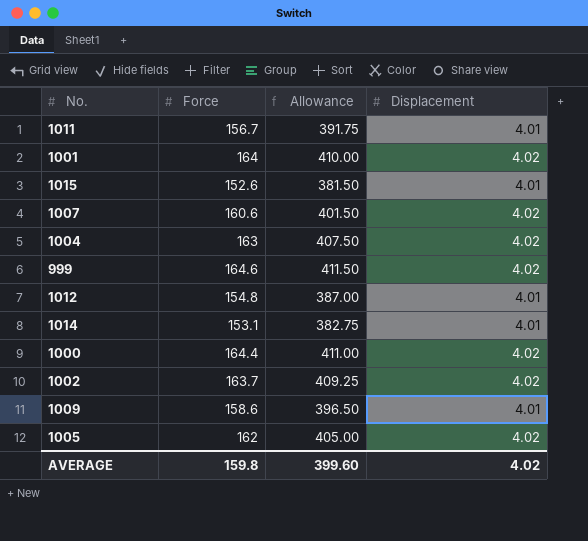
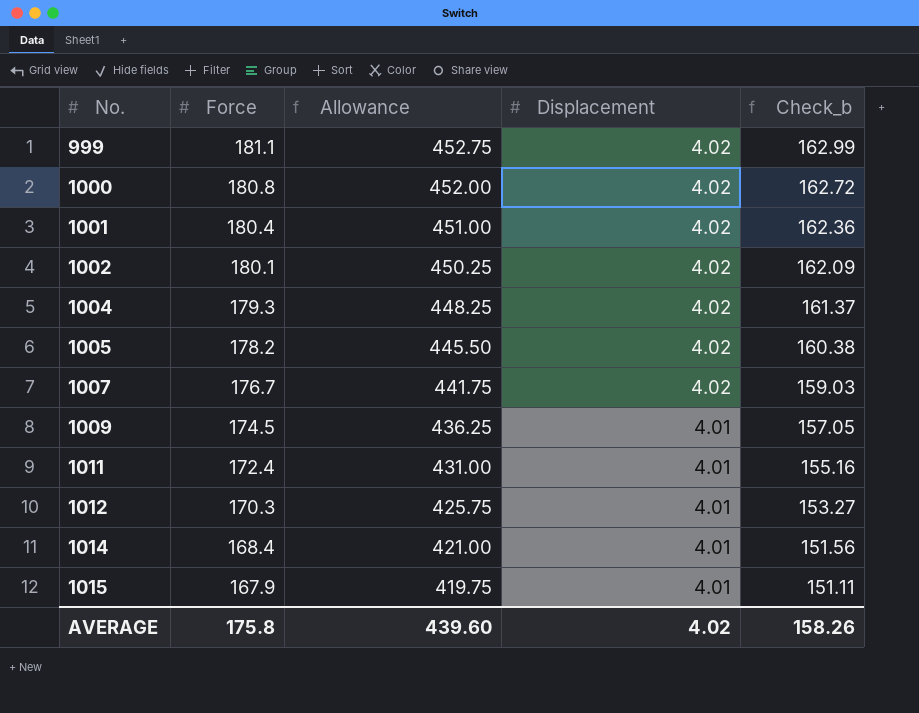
row order: none -> No. ascending
column Check_b | formula: none -> [Force] * 0.9
999 | Force: 164.6 -> 181.1
999 | Allowance: 411.50 -> 452.75
1000 | Force: 164.4 -> 180.8
1000 | Allowance: 411.00 -> 452.00
1001 | Force: 164 -> 180.4
1001 | Allowance: 410.00 -> 451.00
1002 | Force: 163.7 -> 180.1
1002 | Allowance: 409.25 -> 450.25
1004 | Force: 163 -> 179.3
1004 | Allowance: 407.50 -> 448.25
1005 | Force: 162 -> 178.2
1005 | Allowance: 405.00 -> 445.50
1007 | Force: 160.6 -> 176.7
1007 | Allowance: 401.50 -> 441.75
1009 | Force: 158.6 -> 174.5
1009 | Allowance: 396.50 -> 436.25
1011 | Force: 156.7 -> 172.4
1011 | Allowance: 391.75 -> 431.00
1012 | Force: 154.8 -> 170.3
1012 | Allowance: 387.00 -> 425.75
1014 | Force: 153.1 -> 168.4
1014 | Allowance: 382.75 -> 421.00
1015 | Force: 152.6 -> 167.9
1015 | Allowance: 381.50 -> 419.75
AVERAGE | Force: 159.8 -> 175.8
AVERAGE | Allowance: 399.60 -> 439.60

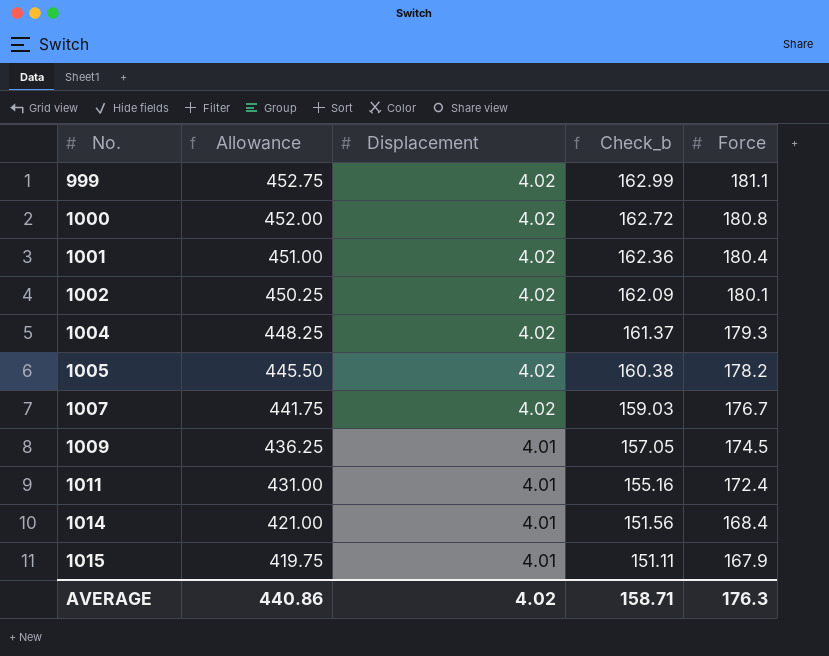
column Force | position: 2 -> 5
row 1012: 170.3 | 425.75 | 4.01 | 153.27 -> none
AVERAGE | Allowance: 439.60 -> 440.86
AVERAGE | Check_b: 158.26 -> 158.71
AVERAGE | Force: 175.8 -> 176.3

